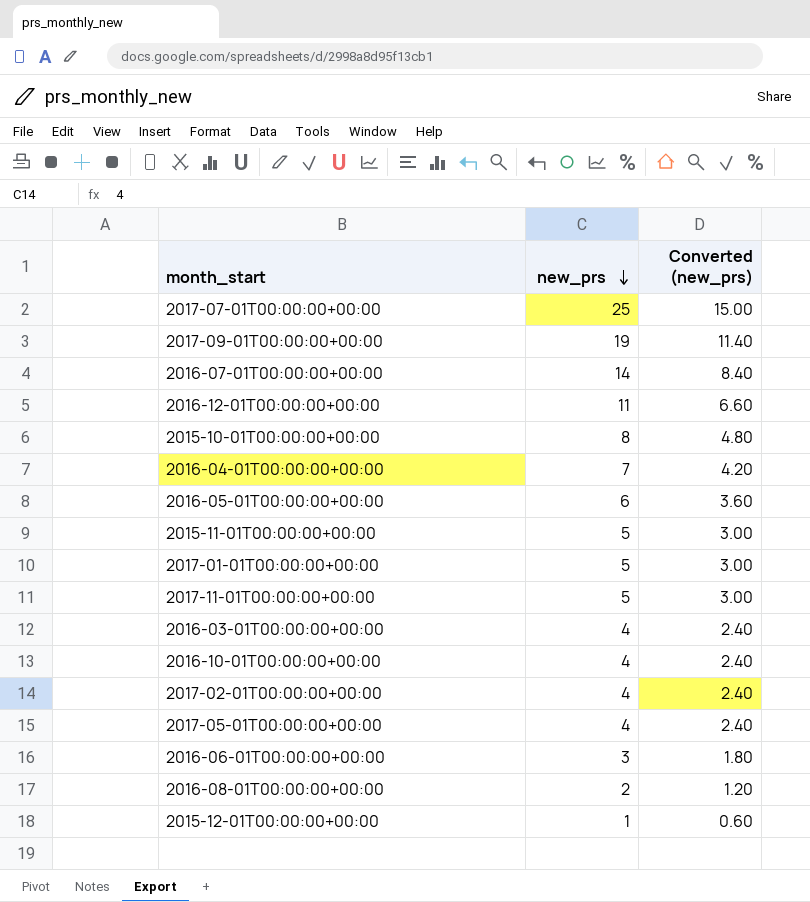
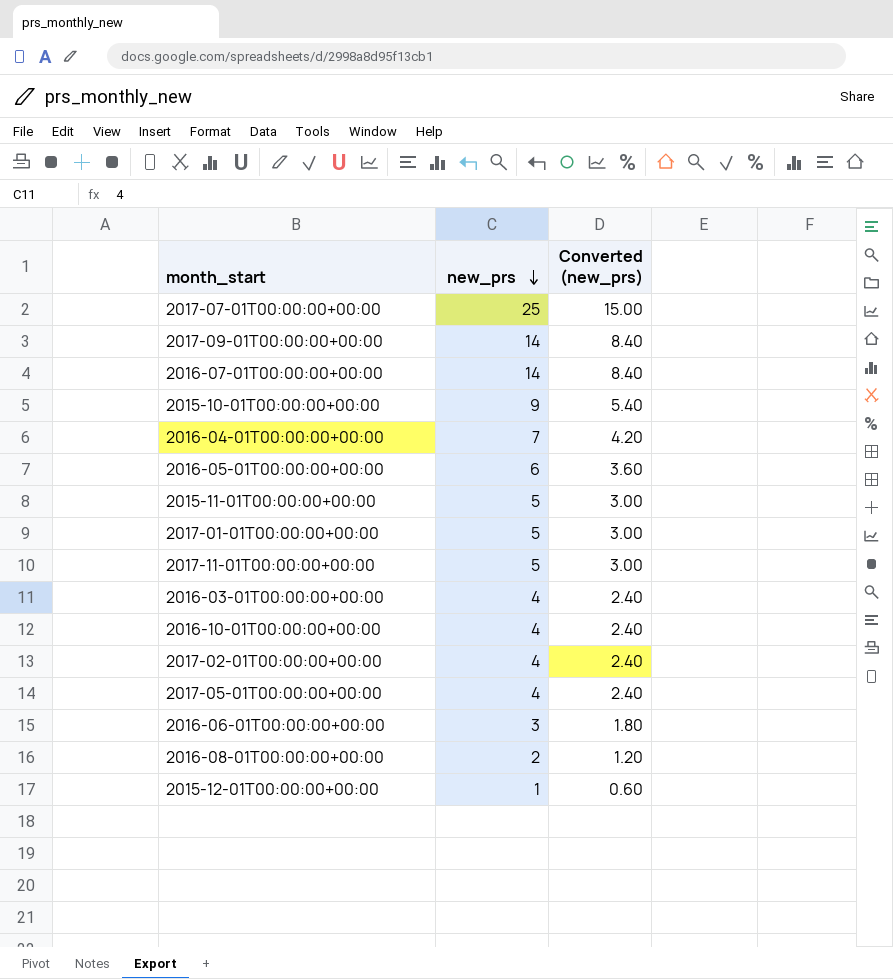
row 2016-12-01T00:00:00+00:00: 11 | 6.60 -> none
2017-09-01T00:00:00+00:00 | new_prs: 19 -> 14
2017-09-01T00:00:00+00:00 | Converted (new_prs): 11.40 -> 8.40
2015-10-01T00:00:00+00:00 | new_prs: 8 -> 9
2015-10-01T00:00:00+00:00 | Converted (new_prs): 4.80 -> 5.40

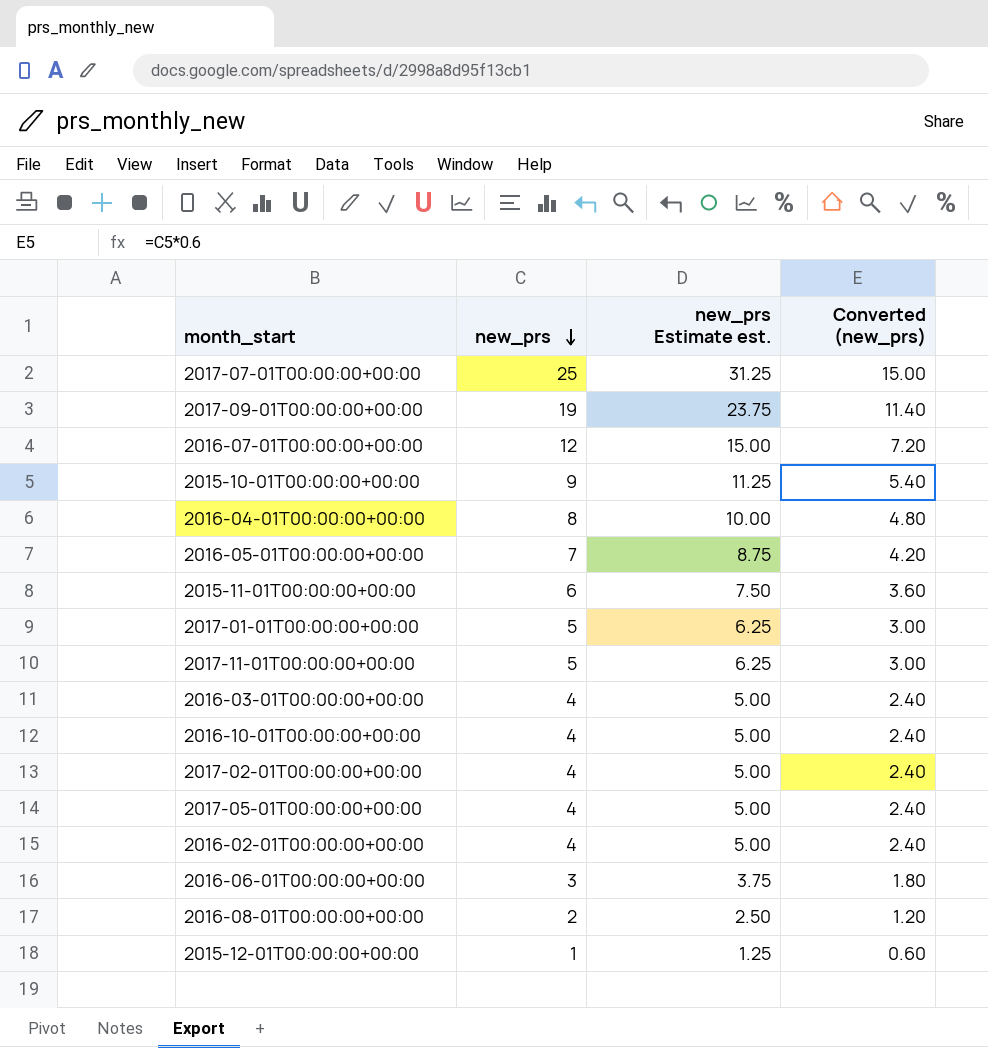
column new_prs Estimate est. | formula: none -> [new_prs] * 1.25
2017-09-01T00:00:00+00:00 | new_prs: 14 -> 19
2017-09-01T00:00:00+00:00 | Converted (new_prs): 8.40 -> 11.40
2016-07-01T00:00:00+00:00 | new_prs: 14 -> 12
2016-07-01T00:00:00+00:00 | Converted (new_prs): 8.40 -> 7.20
2016-04-01T00:00:00+00:00 | new_prs: 7 -> 8
2016-04-01T00:00:00+00:00 | Converted (new_prs): 4.20 -> 4.80
2016-05-01T00:00:00+00:00 | new_prs: 6 -> 7
2016-05-01T00:00:00+00:00 | Converted (new_prs): 3.60 -> 4.20
2015-11-01T00:00:00+00:00 | new_prs: 5 -> 6
2015-11-01T00:00:00+00:00 | Converted (new_prs): 3.00 -> 3.60
row 2016-02-01T00:00:00+00:00: none -> 4 | 5.00 | 2.40

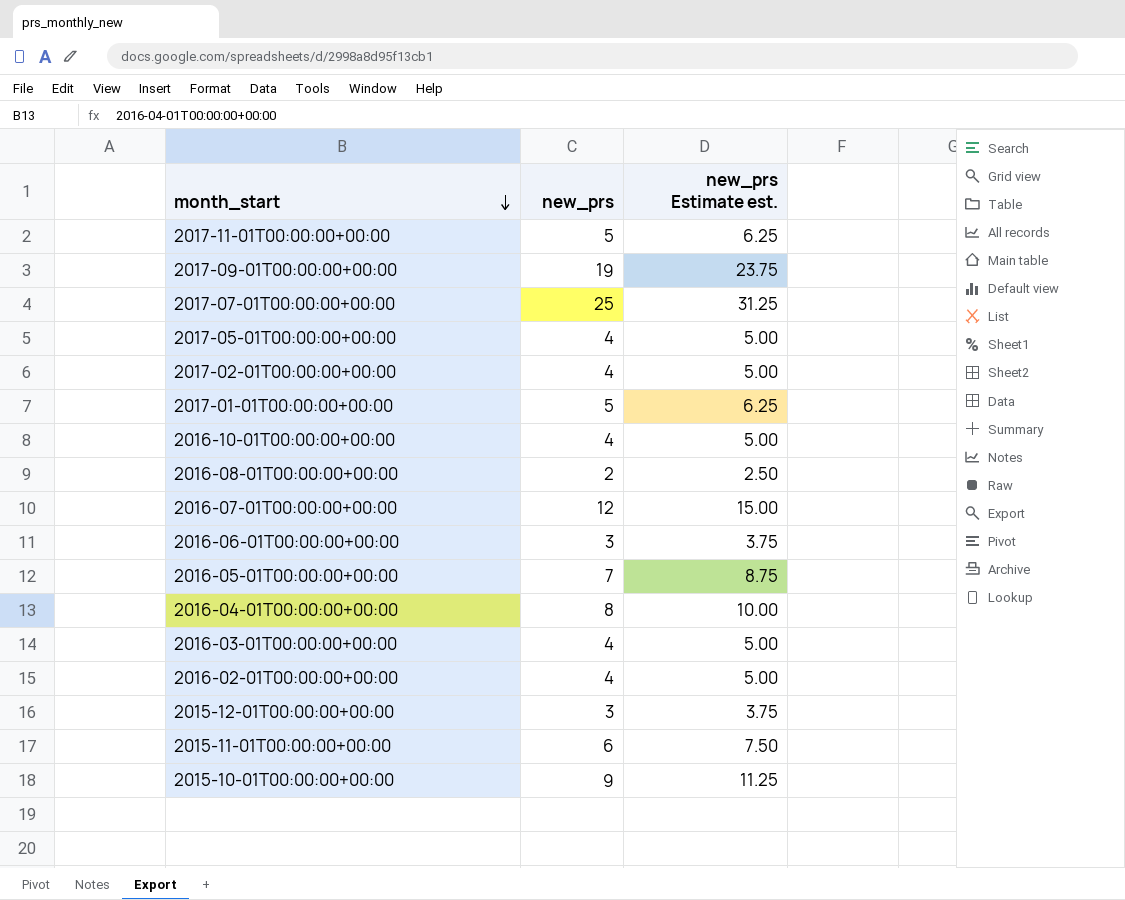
row order: new_prs descending -> month_start descending
column Converted (new_prs) | formula: [new_prs] * 0.6 -> none
2015-12-01T00:00:00+00:00 | new_prs: 1 -> 3
2015-12-01T00:00:00+00:00 | new_prs Estimate est.: 1.25 -> 3.75

